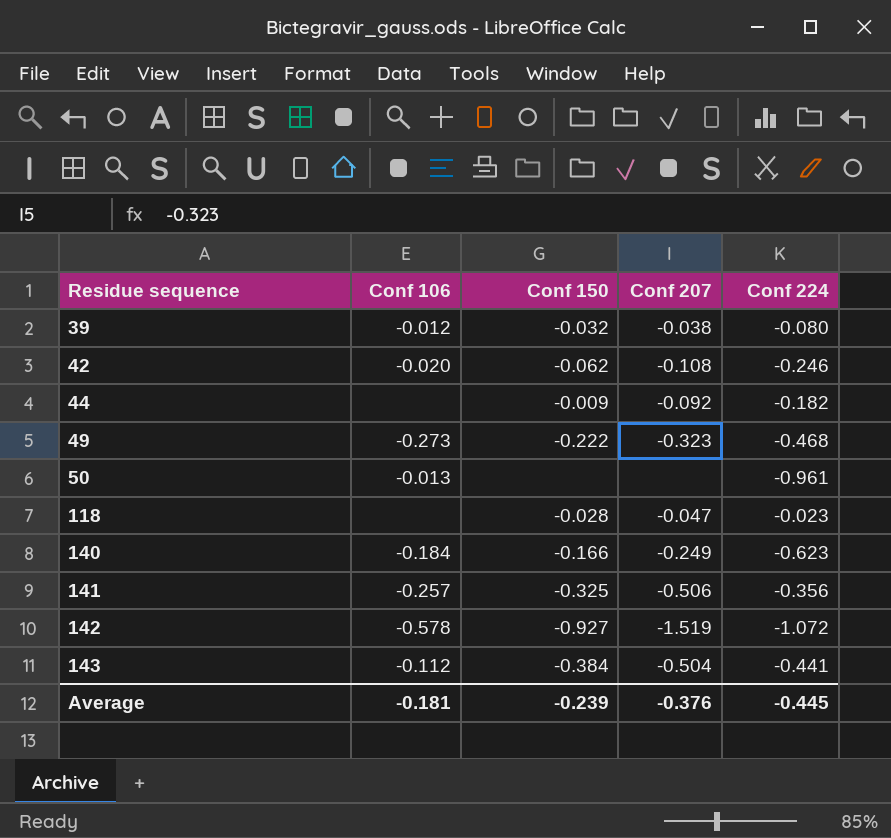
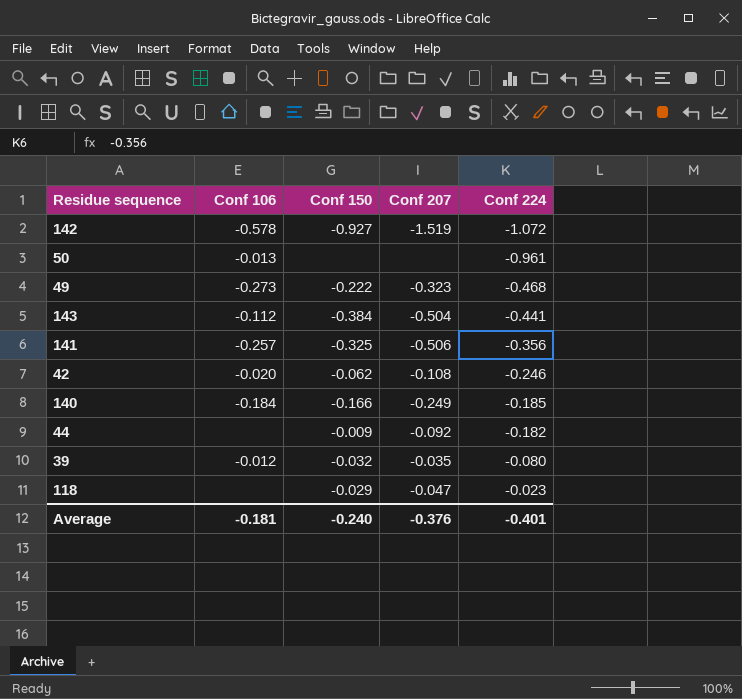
row order: Residue sequence ascending -> Conf 224 ascending
140 | Conf 224: -0.623 -> -0.185
39 | Conf 207: -0.038 -> -0.035
118 | Conf 150: -0.028 -> -0.029
Average | Conf 150: -0.239 -> -0.240
Average | Conf 224: -0.445 -> -0.401

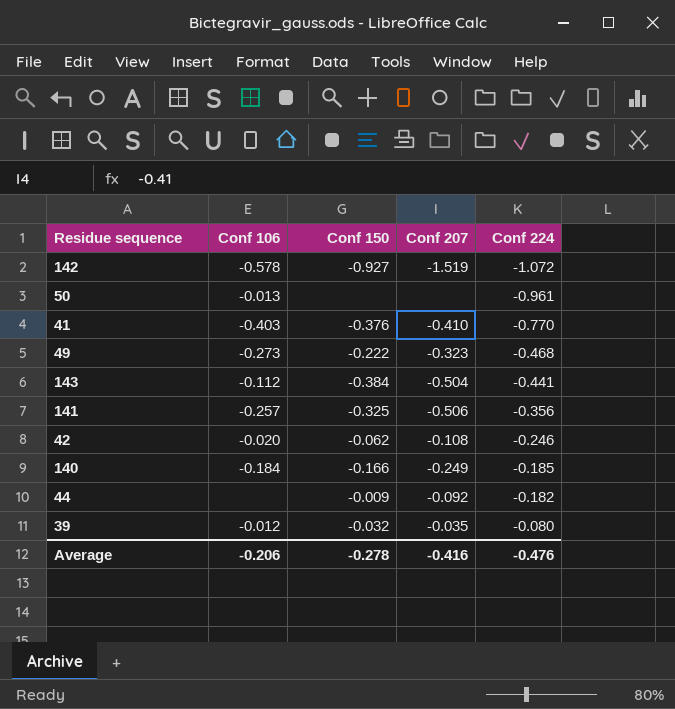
row 118: none | -0.029 | -0.047 | -0.023 -> none
row 41: none -> -0.403 | -0.376 | -0.410 | -0.770
Average | Conf 106: -0.181 -> -0.206
Average | Conf 150: -0.240 -> -0.278
Average | Conf 207: -0.376 -> -0.416
Average | Conf 224: -0.401 -> -0.476

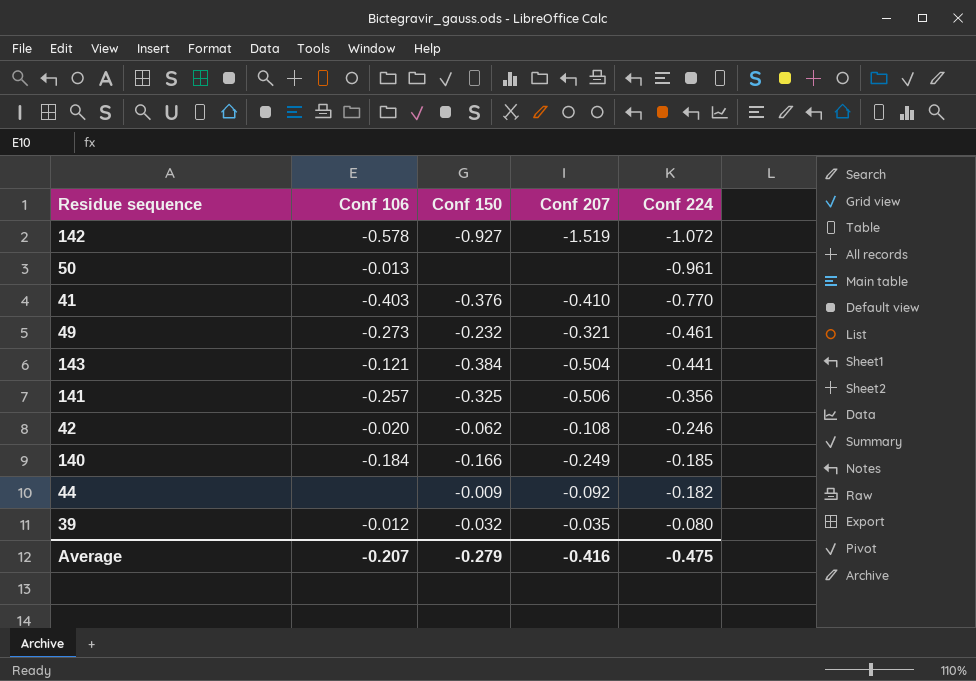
49 | Conf 150: -0.222 -> -0.232
49 | Conf 207: -0.323 -> -0.321
49 | Conf 224: -0.468 -> -0.461
143 | Conf 106: -0.112 -> -0.121
Average | Conf 106: -0.206 -> -0.207
Average | Conf 150: -0.278 -> -0.279
Average | Conf 224: -0.476 -> -0.475

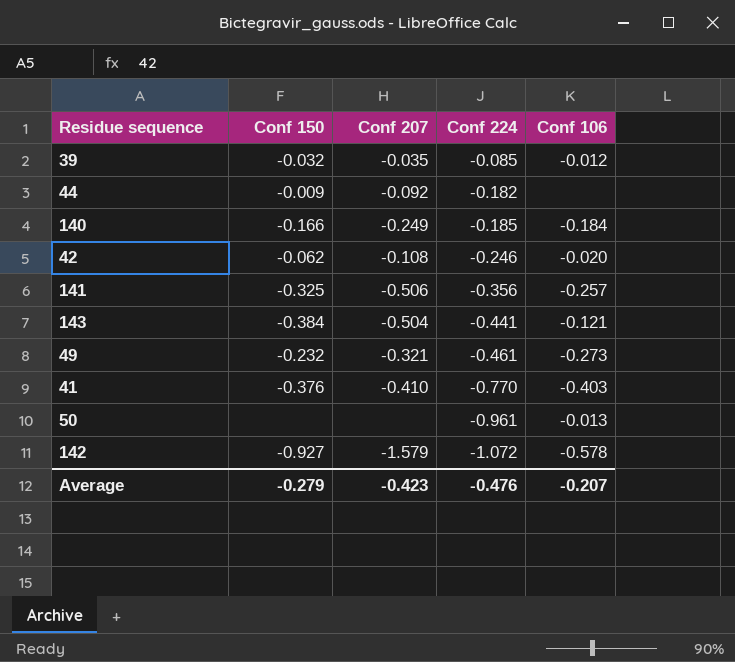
row order: Conf 224 ascending -> Conf 224 descending
column Conf 106 | position: 2 -> 5
39 | Conf 224: -0.080 -> -0.085
142 | Conf 207: -1.519 -> -1.579
Average | Conf 207: -0.416 -> -0.423
Average | Conf 224: -0.475 -> -0.476

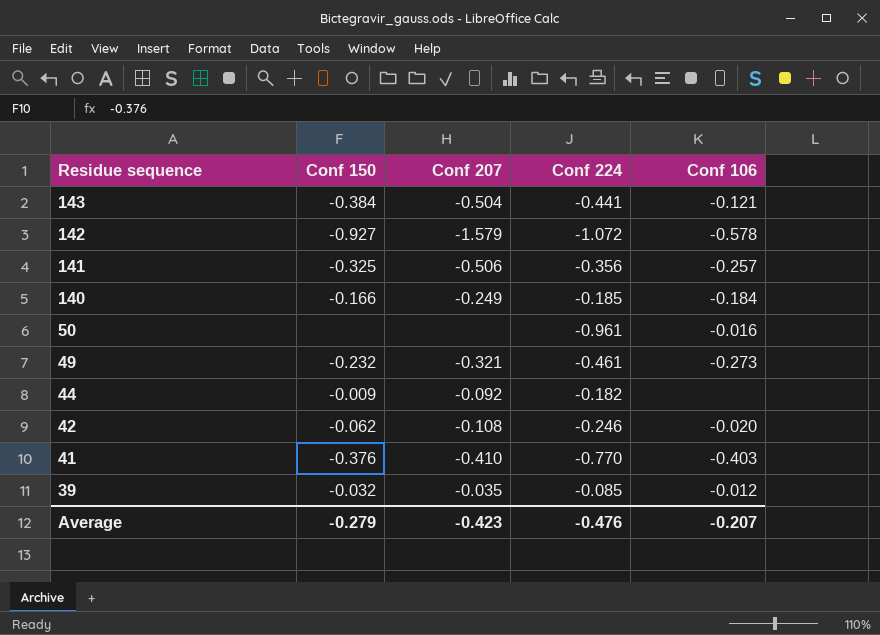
row order: Conf 224 descending -> Residue sequence descending
50 | Conf 106: -0.013 -> -0.016

